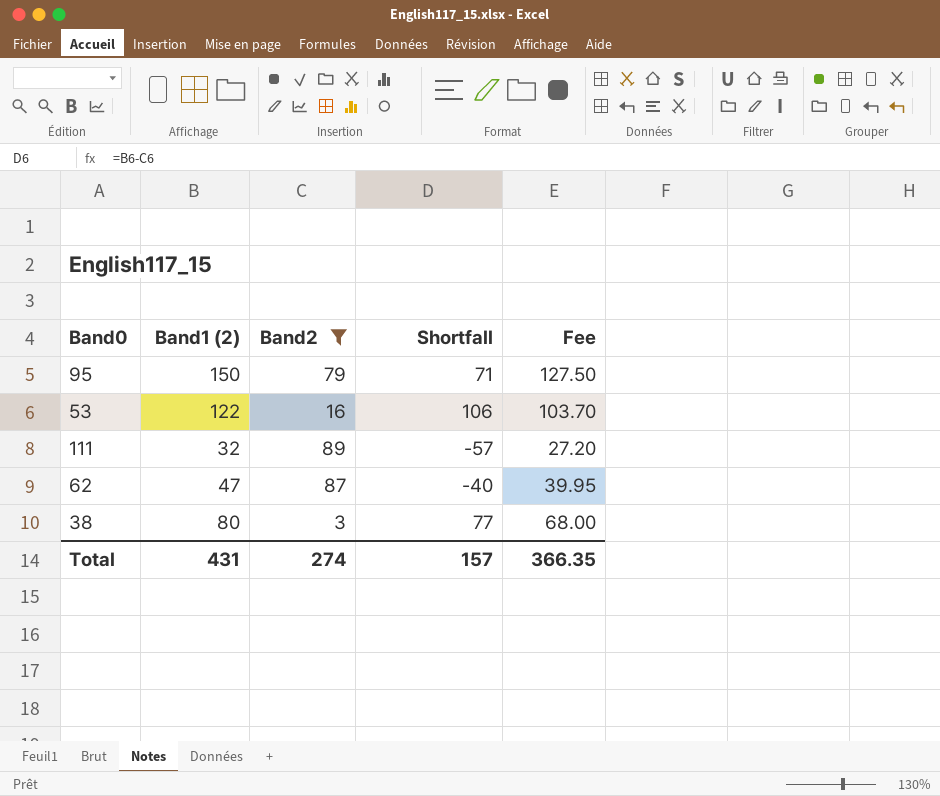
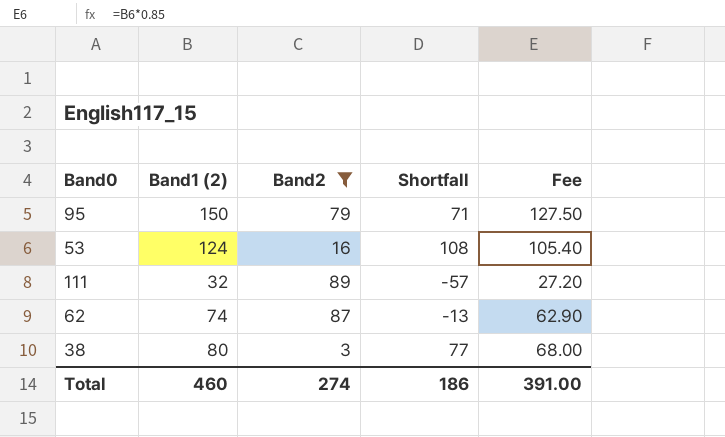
53 | Band1 (2): 122 -> 124
53 | Shortfall: 106 -> 108
53 | Fee: 103.70 -> 105.40
62 | Band1 (2): 47 -> 74
62 | Shortfall: -40 -> -13
62 | Fee: 39.95 -> 62.90
Total | Band1 (2): 431 -> 460
Total | Shortfall: 157 -> 186
Total | Fee: 366.35 -> 391.00

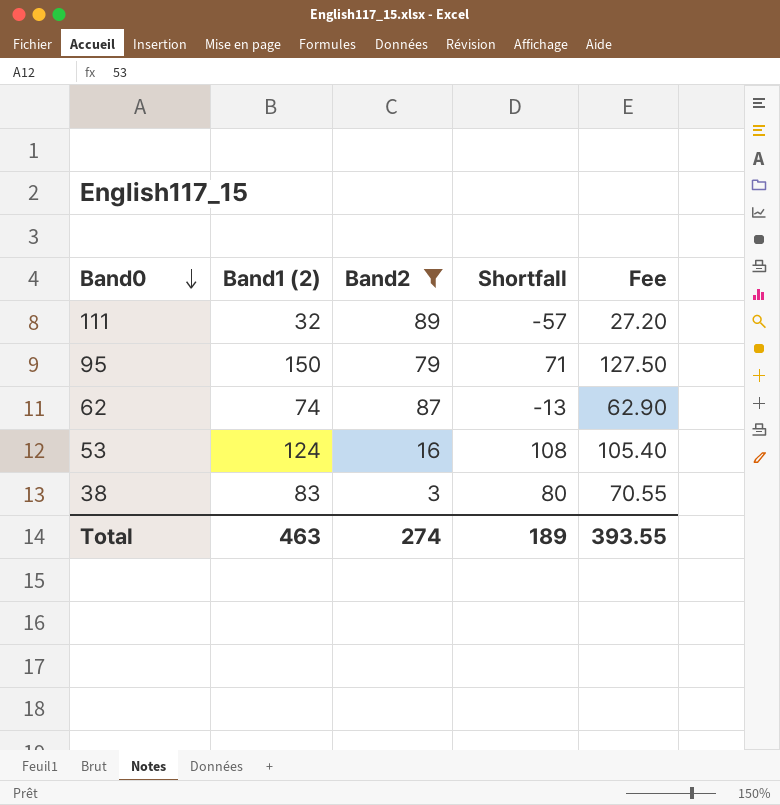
row order: none -> Band0 descending
38 | Band1 (2): 80 -> 83
38 | Shortfall: 77 -> 80
38 | Fee: 68.00 -> 70.55
Total | Band1 (2): 460 -> 463
Total | Shortfall: 186 -> 189
Total | Fee: 391.00 -> 393.55

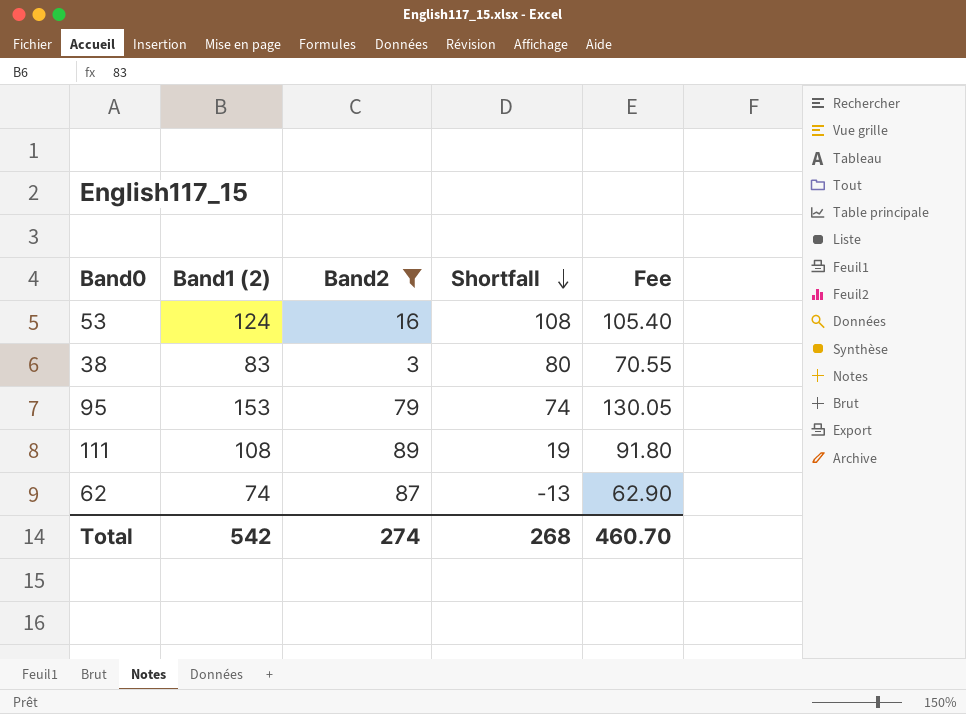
row order: Band0 descending -> Shortfall descending
95 | Band1 (2): 150 -> 153
95 | Shortfall: 71 -> 74
95 | Fee: 127.50 -> 130.05
111 | Band1 (2): 32 -> 108
111 | Shortfall: -57 -> 19
111 | Fee: 27.20 -> 91.80
Total | Band1 (2): 463 -> 542
Total | Shortfall: 189 -> 268
Total | Fee: 393.55 -> 460.70

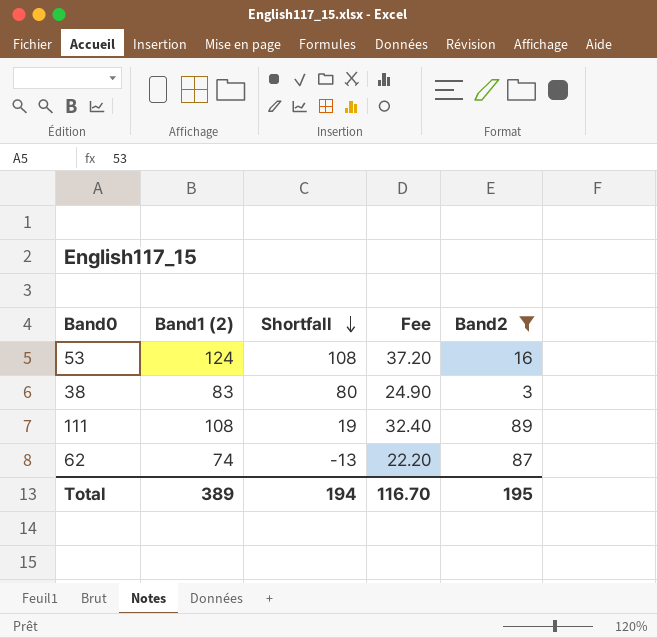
column Fee | formula: [Band1 (2)] * 0.85 -> [Band1 (2)] * 0.3
column Band2 | position: 3 -> 5
row 95: 153 | 79 | 74 | 130.05 -> none
Total | Band1 (2): 542 -> 389
Total | Shortfall: 268 -> 194
Total | Fee: 460.70 -> 116.70
Total | Band2: 274 -> 195

